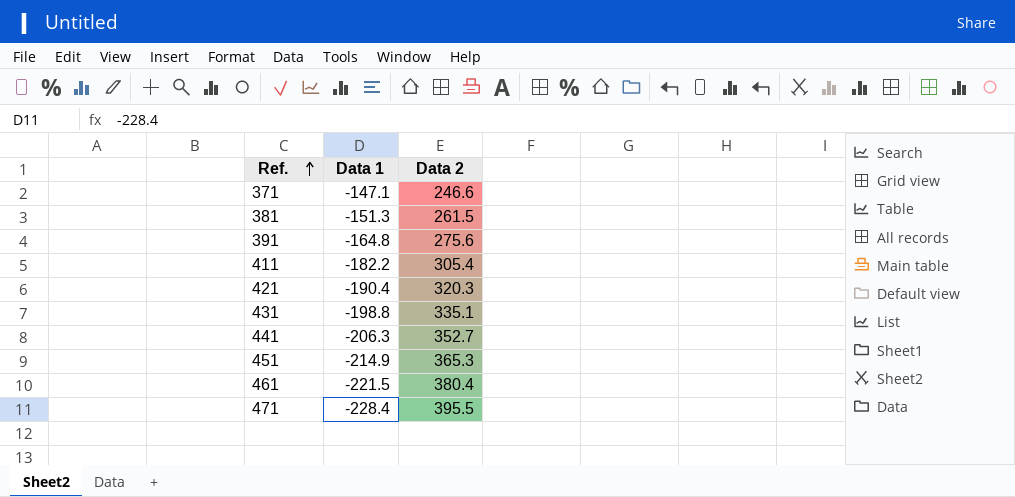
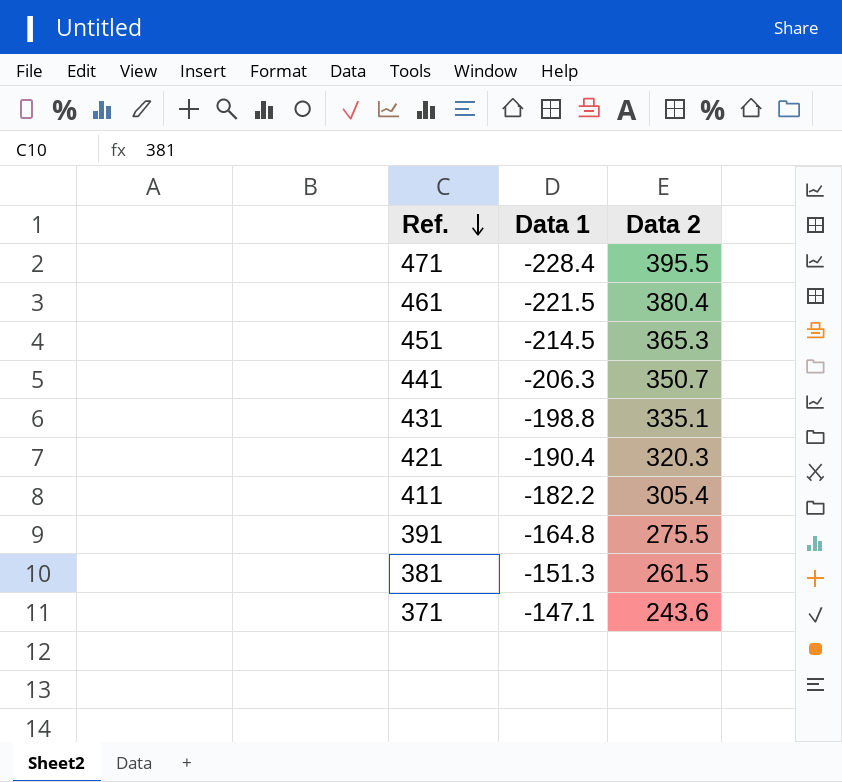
row order: Ref. ascending -> Ref. descending
451 | Data 1: -214.9 -> -214.5
441 | Data 2: 352.7 -> 350.7
391 | Data 2: 275.6 -> 275.5
371 | Data 2: 246.6 -> 243.6

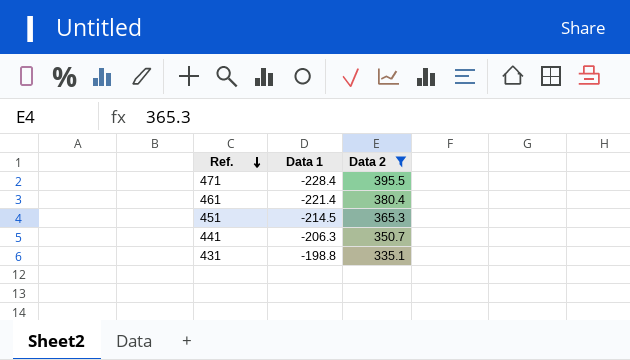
filter: none -> Data 2 >= 335.1
461 | Data 1: -221.5 -> -221.4

